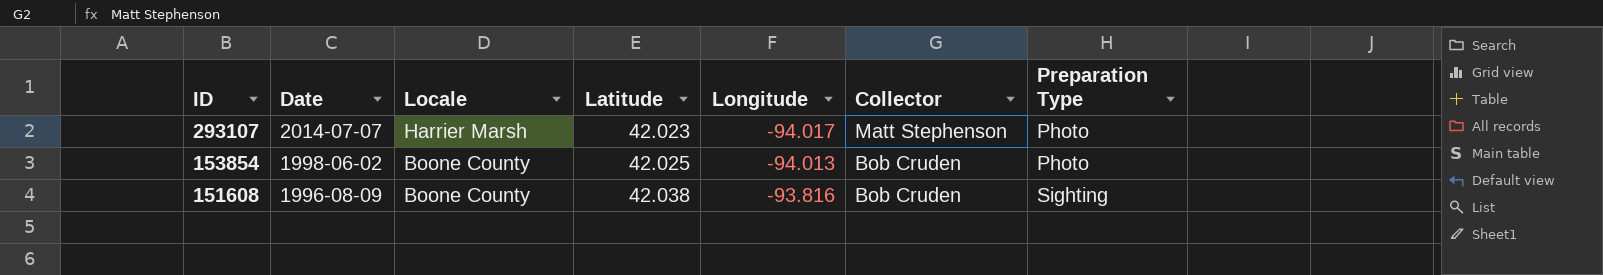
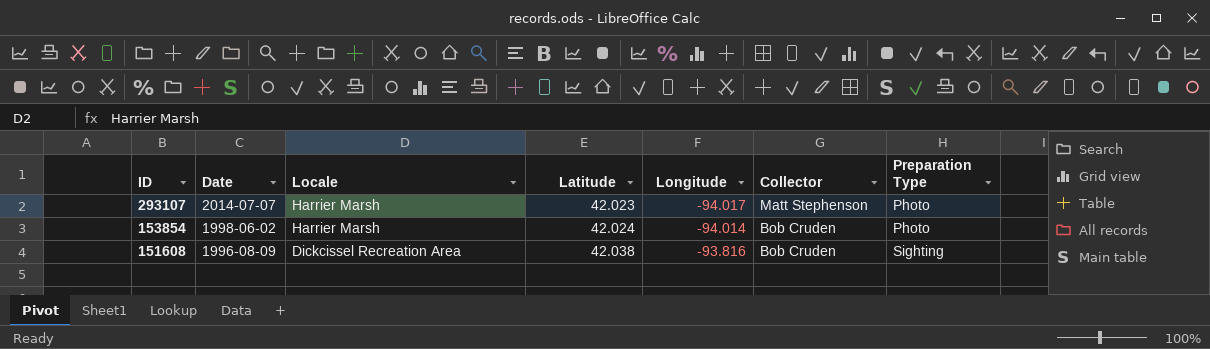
153854 | Locale: Boone County -> Harrier Marsh
153854 | Latitude: 42.025 -> 42.024
153854 | Longitude: -94.013 -> -94.014
151608 | Locale: Boone County -> Dickcissel Recreation Area

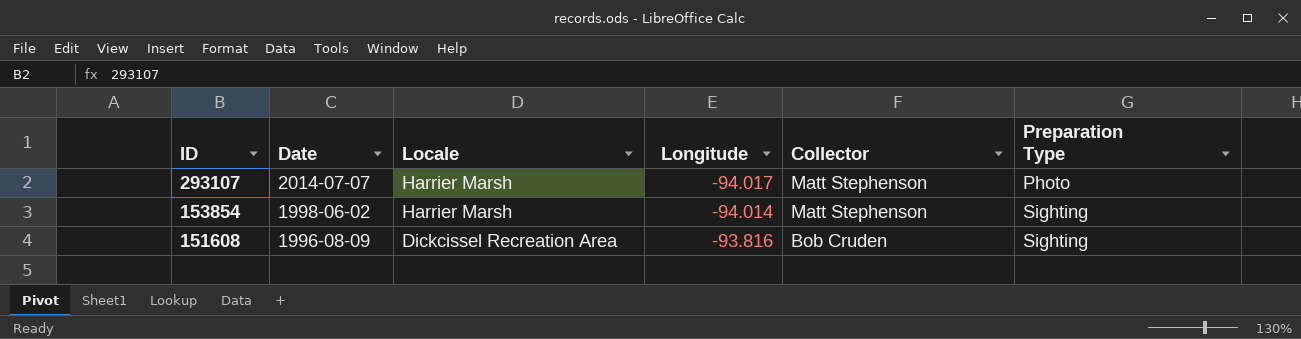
column Latitude | position: 4 -> none
153854 | Collector: Bob Cruden -> Matt Stephenson
153854 | Preparation Type: Photo -> Sighting

